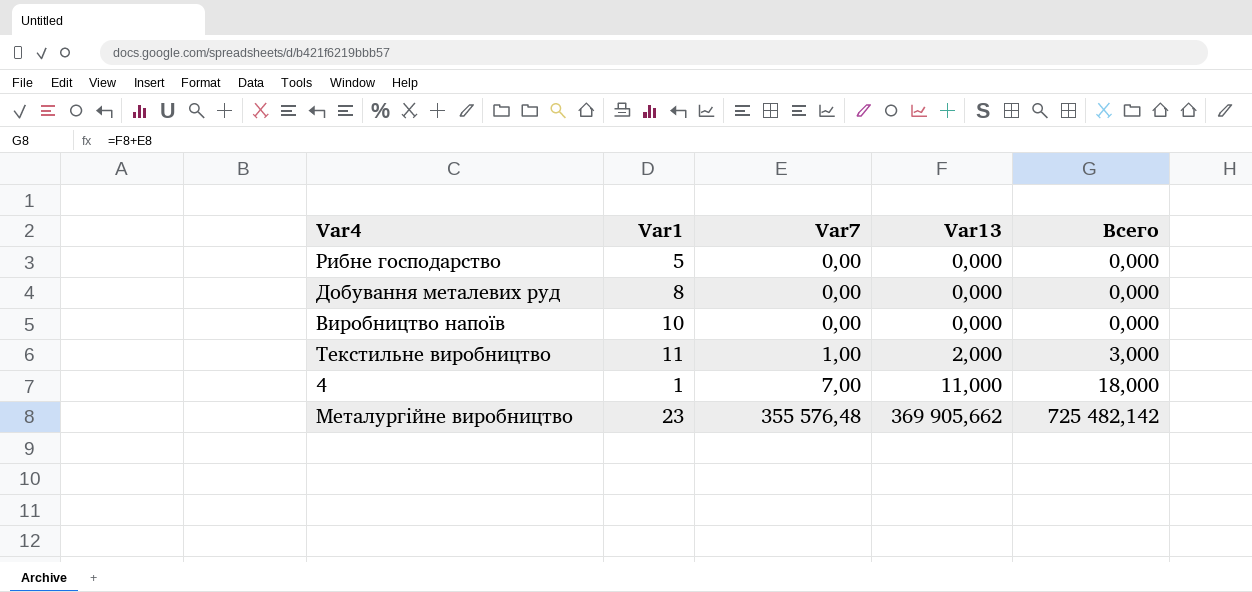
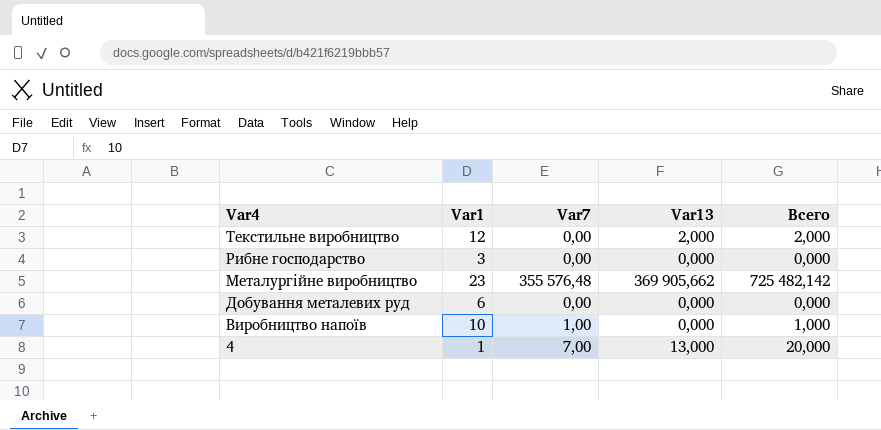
row order: Var7 ascending -> Var4 descending
Текстильне виробництво | Var1: 11 -> 12
Текстильне виробництво | Var7: 1,00 -> 0,00
Текстильне виробництво | Всего: 3,000 -> 2,000
Рибне господарство | Var1: 5 -> 3
Добування металевих руд | Var1: 8 -> 6
Виробництво напоїв | Var7: 0,00 -> 1,00
Виробництво напоїв | Всего: 0,000 -> 1,000
4 | Var13: 11,000 -> 13,000
4 | Всего: 18,000 -> 20,000

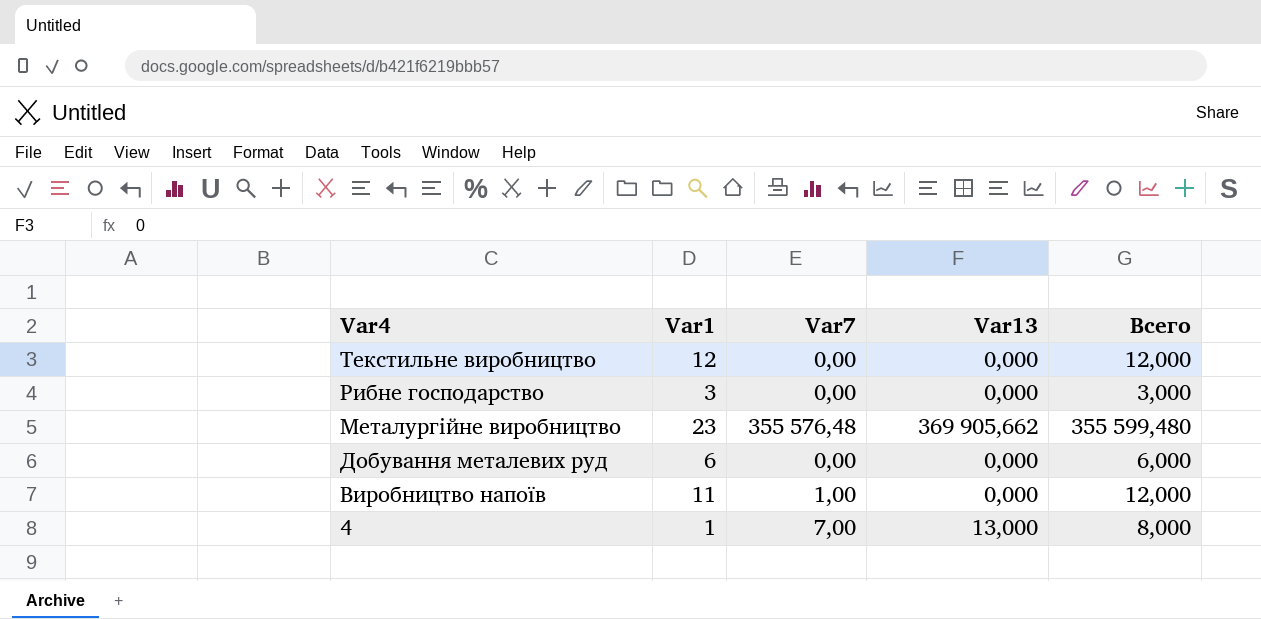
column Всего | formula: [Var7] + [Var13] -> [Var1] + [Var7]
Текстильне виробництво | Var13: 2,000 -> 0,000
Виробництво напоїв | Var1: 10 -> 11

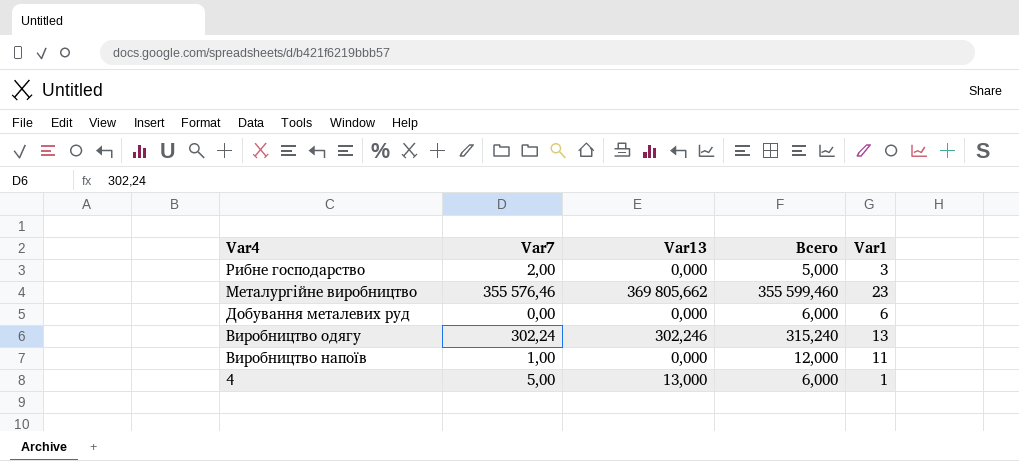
column Var1 | position: 2 -> 5
row Текстильне виробництво: 12 | 0,00 | 0,000 | 12,000 -> none
Рибне господарство | Var7: 0,00 -> 2,00
Рибне господарство | Всего: 3,000 -> 5,000
Металургійне виробництво | Var7: 355 576,48 -> 355 576,46
Металургійне виробництво | Var13: 369 905,662 -> 369 805,662
Металургійне виробництво | Всего: 355 599,480 -> 355 599,460
row Виробництво одягу: none -> 302,24 | 302,246 | 315,240 | 13
4 | Var7: 7,00 -> 5,00
4 | Всего: 8,000 -> 6,000

